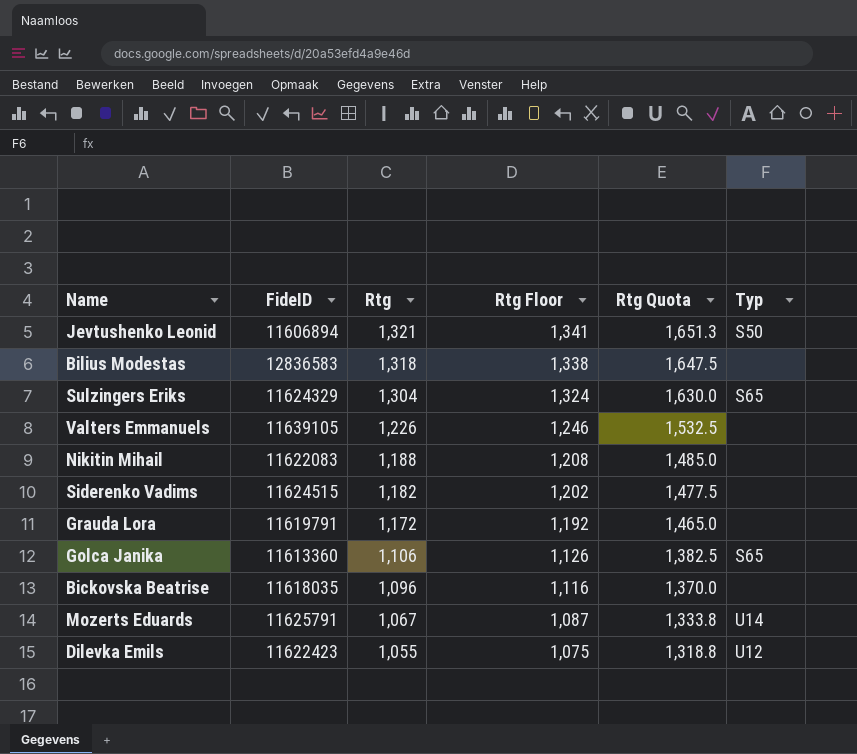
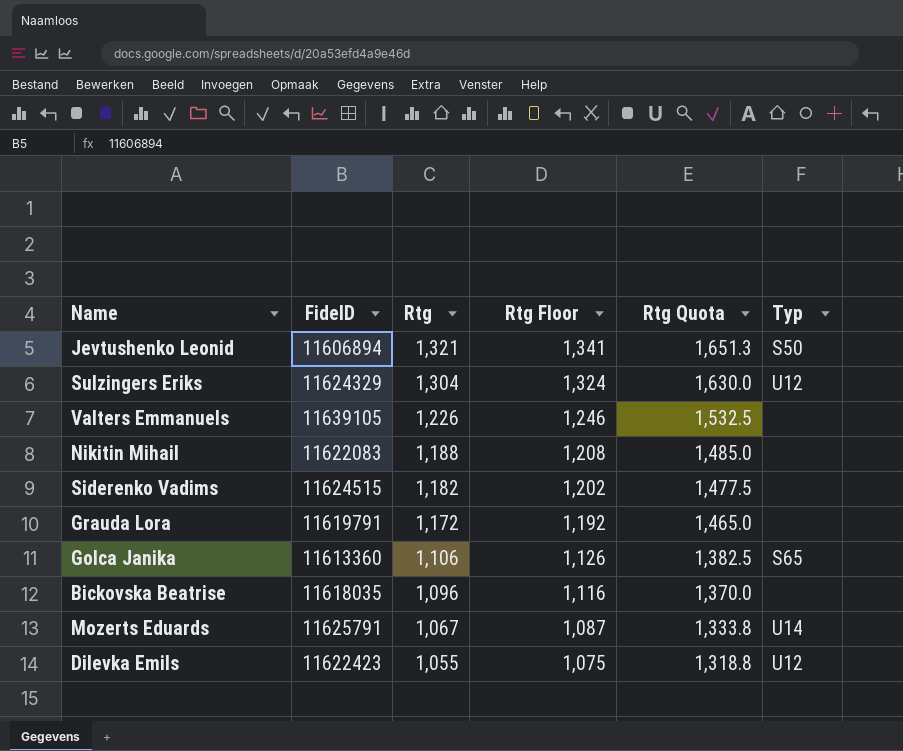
row Bilius Modestas: 12836583 | 1,318 | 1,338 | 1,647.5 | none -> none
Sulzingers Eriks | Typ: S65 -> U12

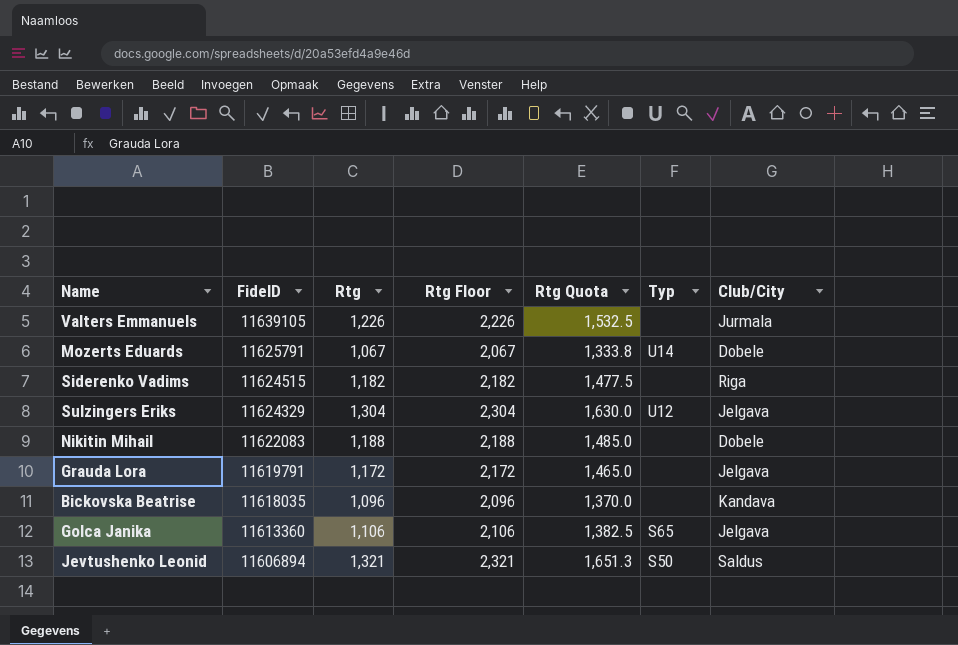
row order: Rtg descending -> FideID descending
column Rtg Floor | formula: [Rtg] + 20 -> [Rtg] + 1000
column Club/City | position: none -> 7
row Dilevka Emils: 11622423 | 1,055 | 1,075 | 1,318.8 | U12 -> none

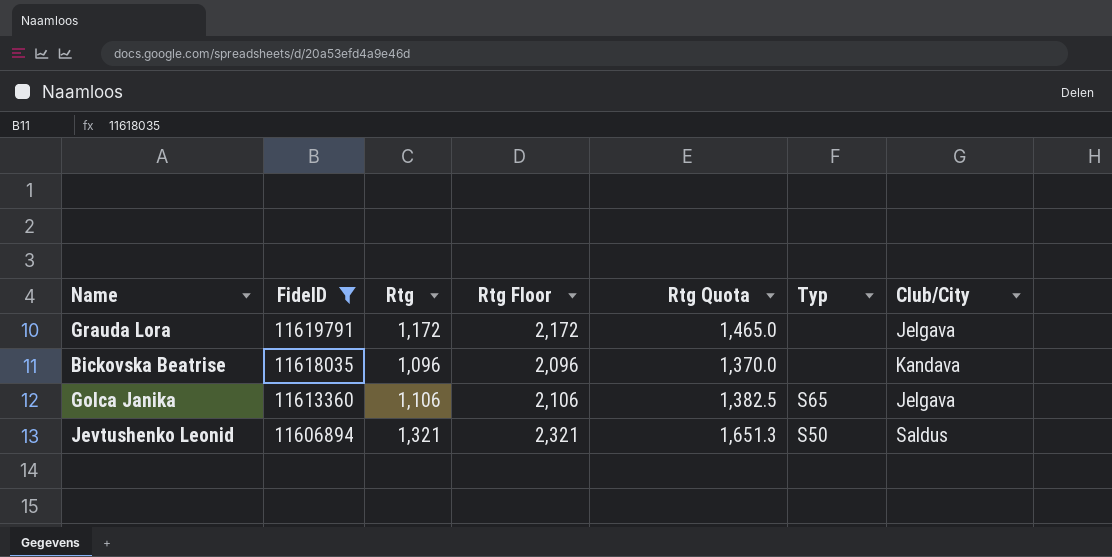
filter: none -> FideID <= 11619791

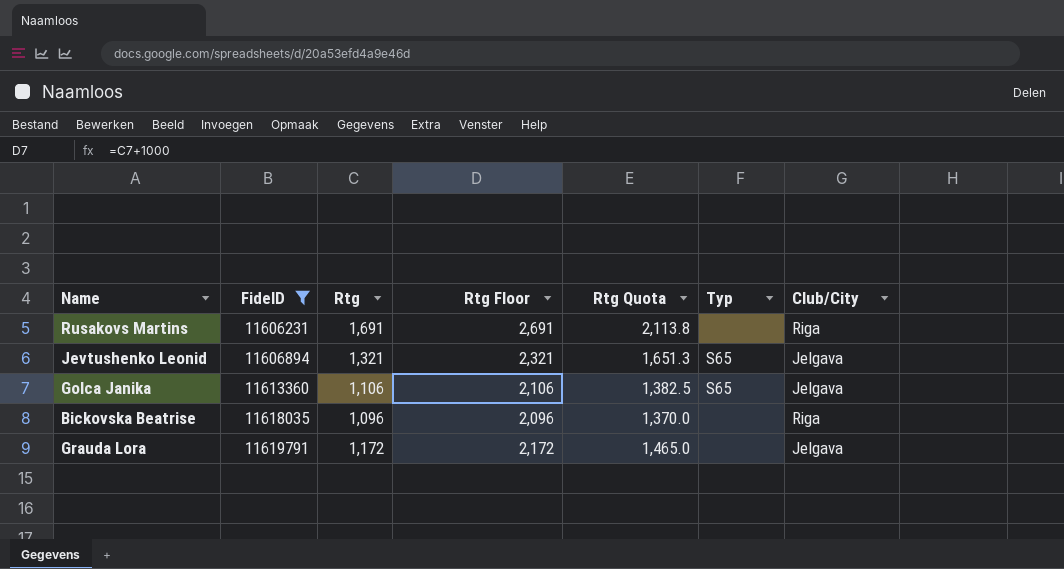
row order: FideID descending -> FideID ascending
row Rusakovs Martins: none -> 11606231 | 1,691 | 2,691 | 2,113.8 | none | Riga
Jevtushenko Leonid | Typ: S50 -> S65
Jevtushenko Leonid | Club/City: Saldus -> Jelgava
Bickovska Beatrise | Club/City: Kandava -> Riga

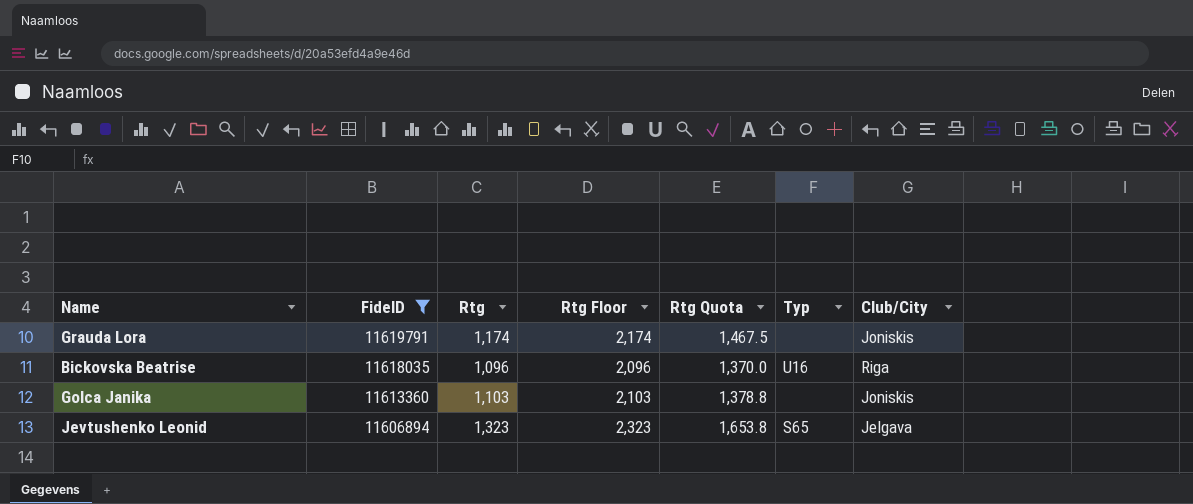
row order: FideID ascending -> FideID descending
row Rusakovs Martins: 11606231 | 1,691 | 2,691 | 2,113.8 | none | Riga -> none
Grauda Lora | Rtg: 1,172 -> 1,174
Grauda Lora | Rtg Floor: 2,172 -> 2,174
Grauda Lora | Rtg Quota: 1,465.0 -> 1,467.5
Grauda Lora | Club/City: Jelgava -> Joniskis
Bickovska Beatrise | Typ: none -> U16
Golca Janika | Rtg: 1,106 -> 1,103
Golca Janika | Rtg Floor: 2,106 -> 2,103
Golca Janika | Rtg Quota: 1,382.5 -> 1,378.8
Golca Janika | Typ: S65 -> none
Golca Janika | Club/City: Jelgava -> Joniskis
Jevtushenko Leonid | Rtg: 1,321 -> 1,323
Jevtushenko Leonid | Rtg Floor: 2,321 -> 2,323
Jevtushenko Leonid | Rtg Quota: 1,651.3 -> 1,653.8

